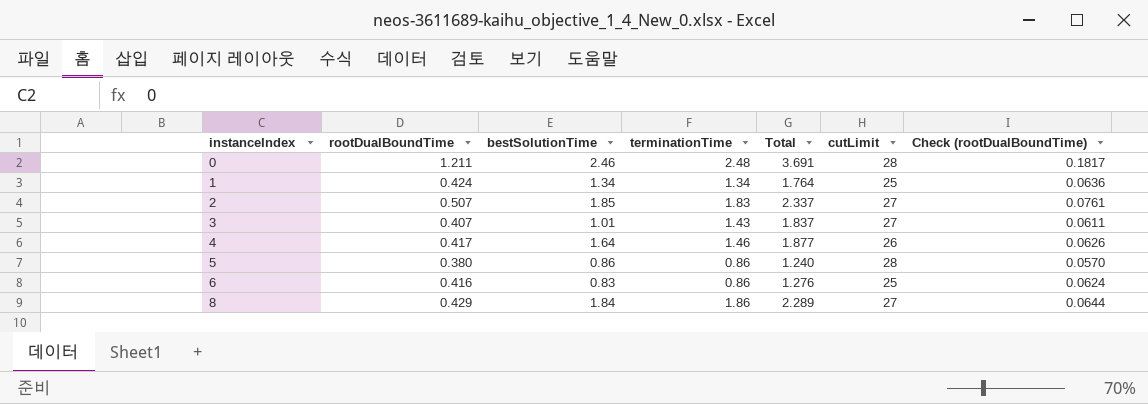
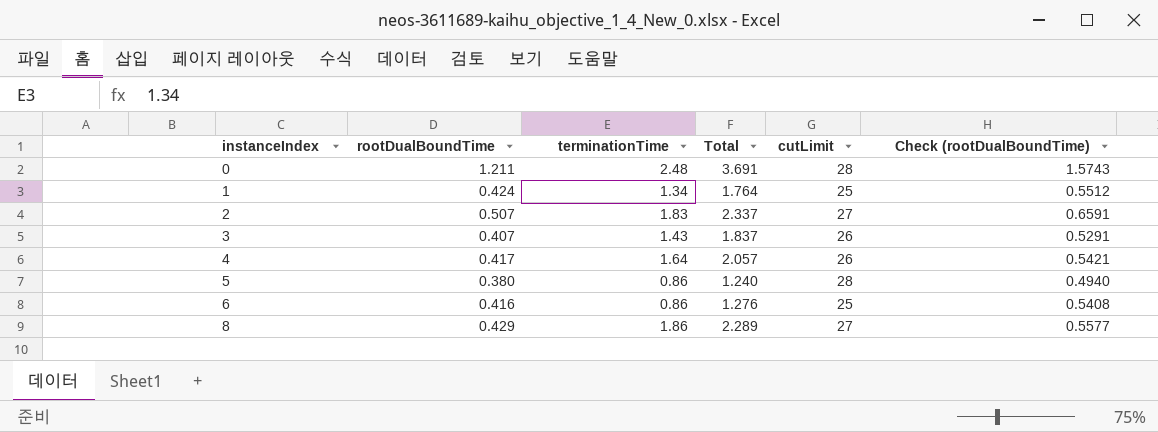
column bestSolutionTime | position: 3 -> none
column Check (rootDualBoundTime) | formula: [rootDualBoundTime] * 0.15 -> [rootDualBoundTime] * 1.3
3 | cutLimit: 27 -> 26
4 | terminationTime: 1.46 -> 1.64
4 | Total: 1.877 -> 2.057

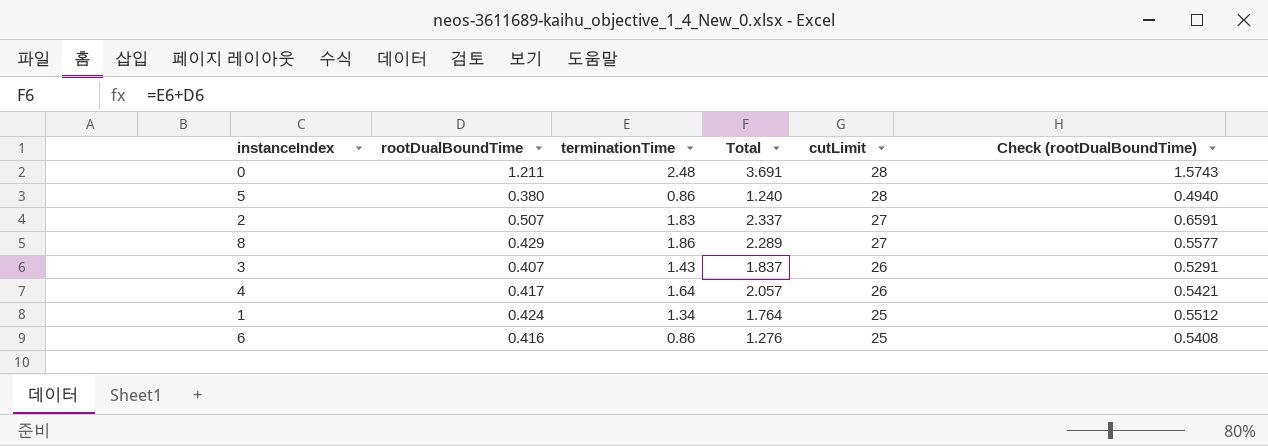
row order: instanceIndex ascending -> cutLimit descending

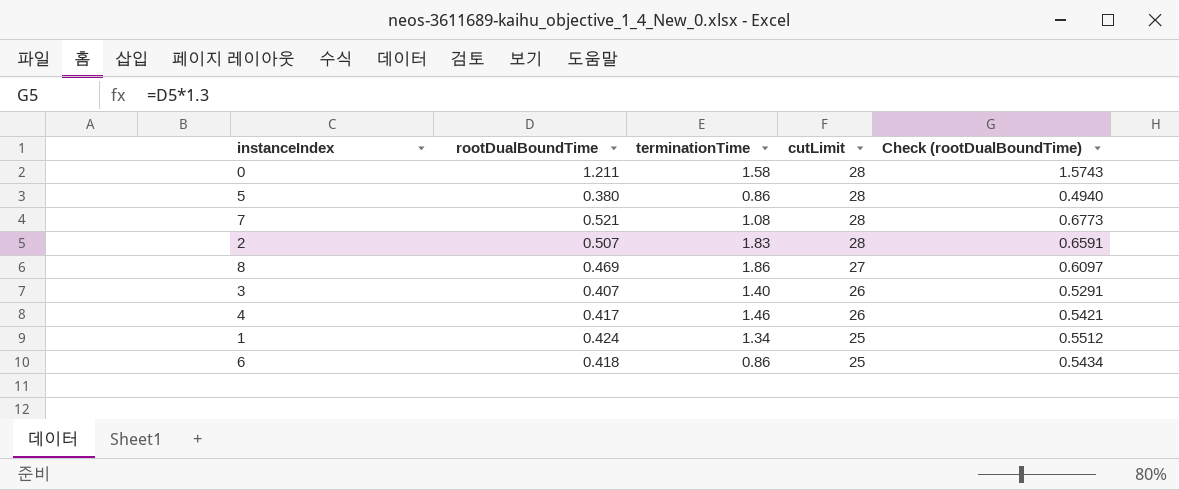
column Total | formula: [rootDualBoundTime] + [terminationTime] -> none
0 | terminationTime: 2.48 -> 1.58
row 7: none -> 0.521 | 1.08 | 28 | 0.6773
2 | cutLimit: 27 -> 28
8 | rootDualBoundTime: 0.429 -> 0.469
8 | Check (rootDualBoundTime): 0.5577 -> 0.6097
3 | terminationTime: 1.43 -> 1.40
4 | terminationTime: 1.64 -> 1.46
6 | rootDualBoundTime: 0.416 -> 0.418
6 | Check (rootDualBoundTime): 0.5408 -> 0.5434

